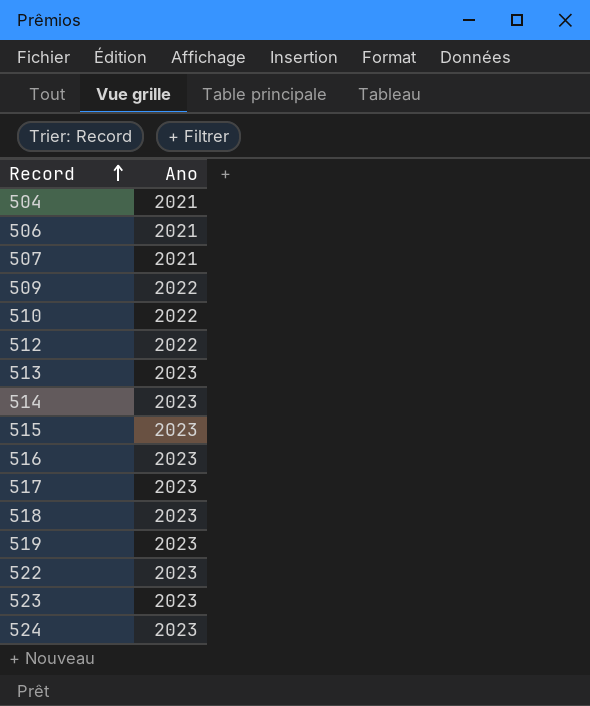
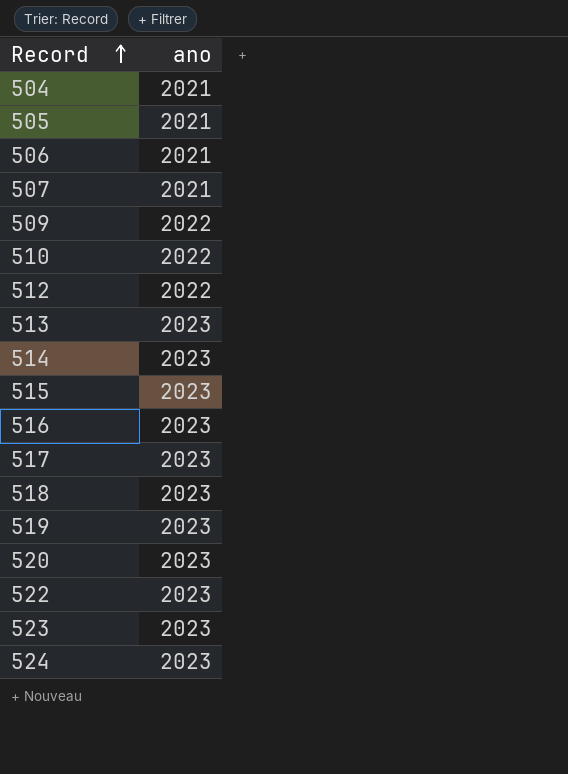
column name: Ano -> ano
row 505: none -> 2021
row 520: none -> 2023

